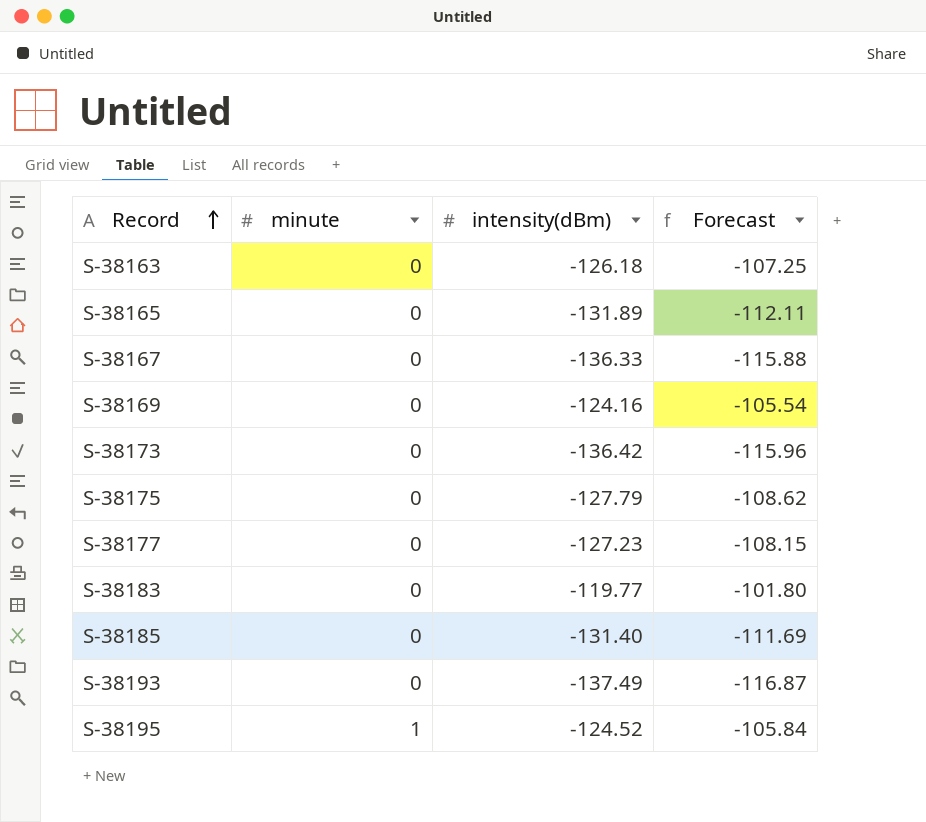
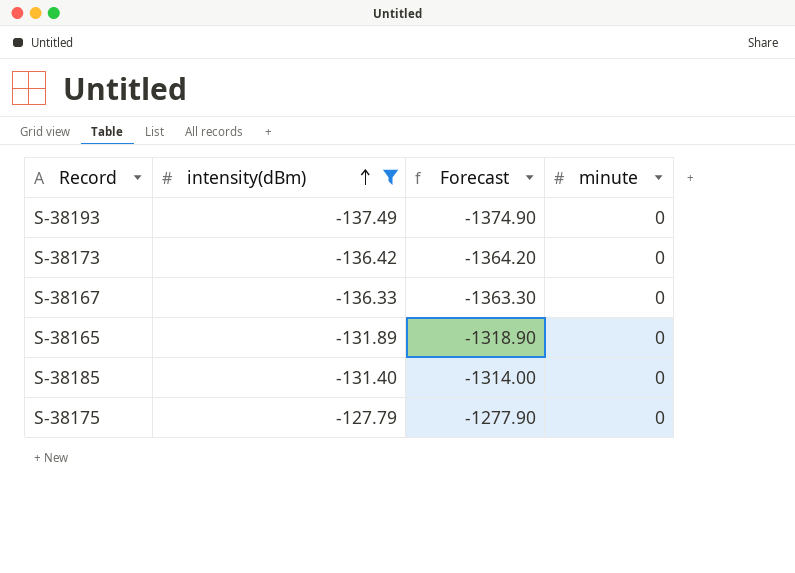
filter: none -> intensity(dBm) <= -127.79
row order: Record ascending -> intensity(dBm) ascending
column Forecast | formula: [intensity(dBm)] * 0.85 -> [intensity(dBm)] * 10
column minute | position: 2 -> 4

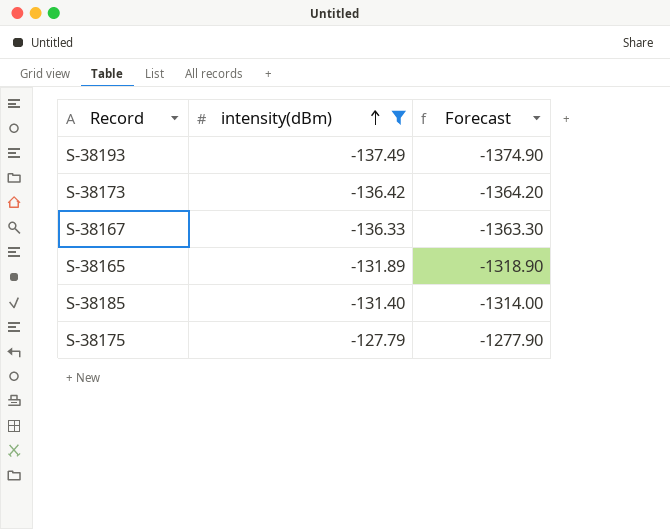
column minute | position: 4 -> none

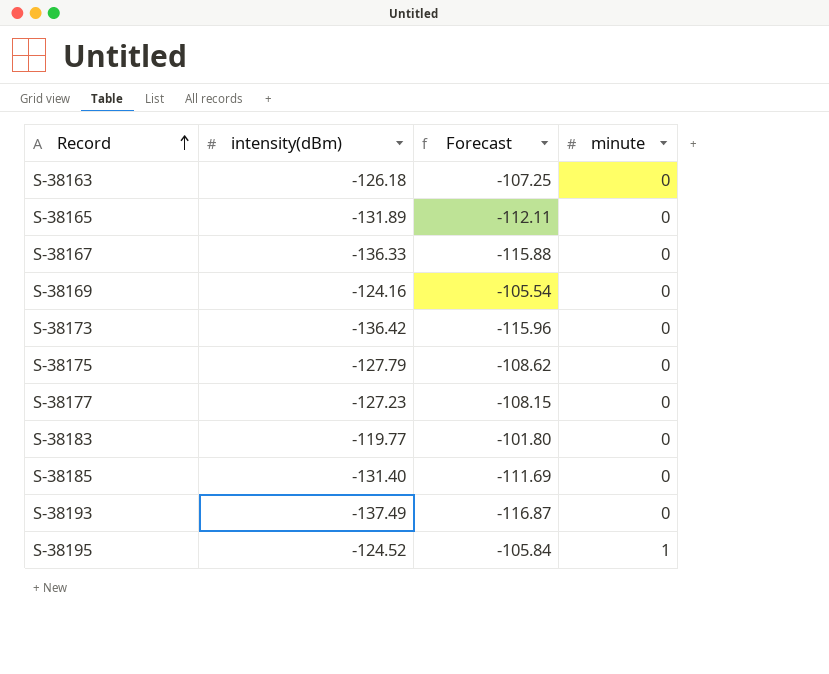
filter: intensity(dBm) <= -127.79 -> none
row order: intensity(dBm) ascending -> Record ascending
column Forecast | formula: [intensity(dBm)] * 10 -> [intensity(dBm)] * 0.85
column minute | position: none -> 4

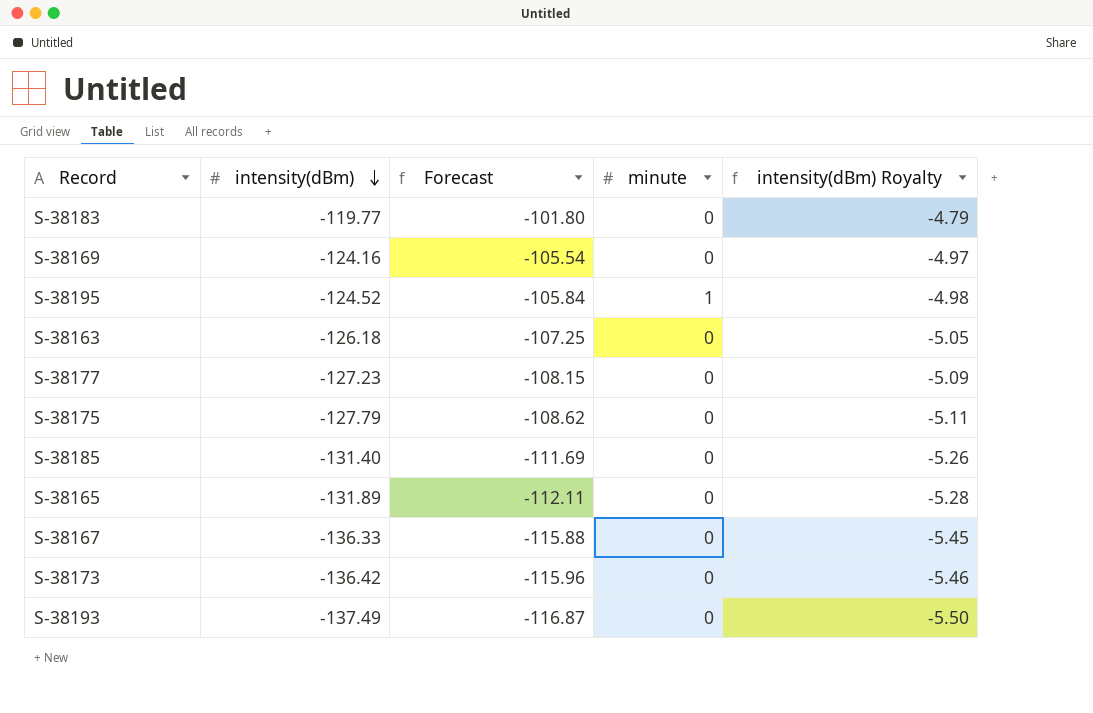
row order: Record ascending -> intensity(dBm) descending
column intensity(dBm) Royalty | formula: none -> [intensity(dBm)] * 0.04

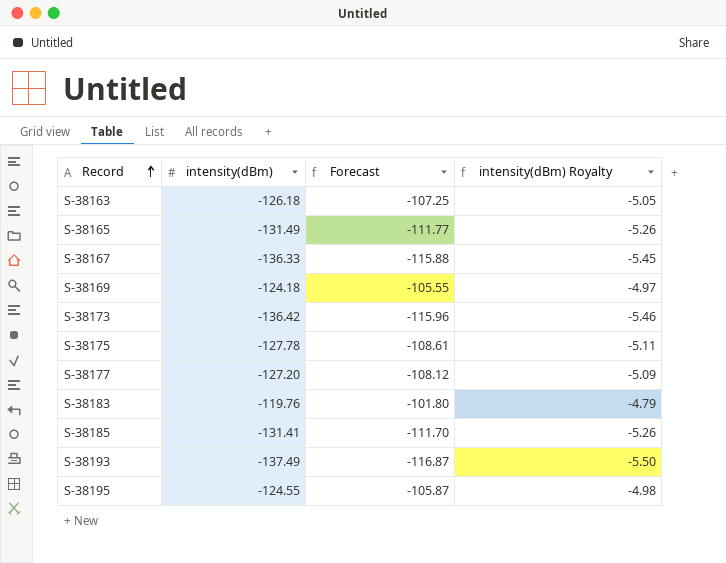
row order: intensity(dBm) descending -> Record ascending
column minute | position: 4 -> none
S-38165 | intensity(dBm): -131.89 -> -131.49
S-38165 | Forecast: -112.11 -> -111.77
S-38165 | intensity(dBm) Royalty: -5.28 -> -5.26
S-38169 | intensity(dBm): -124.16 -> -124.18
S-38169 | Forecast: -105.54 -> -105.55
S-38175 | intensity(dBm): -127.79 -> -127.78
S-38175 | Forecast: -108.62 -> -108.61
S-38177 | intensity(dBm): -127.23 -> -127.20
S-38177 | Forecast: -108.15 -> -108.12
S-38183 | intensity(dBm): -119.77 -> -119.76
S-38185 | intensity(dBm): -131.40 -> -131.41
S-38185 | Forecast: -111.69 -> -111.70
S-38195 | intensity(dBm): -124.52 -> -124.55
S-38195 | Forecast: -105.84 -> -105.87

